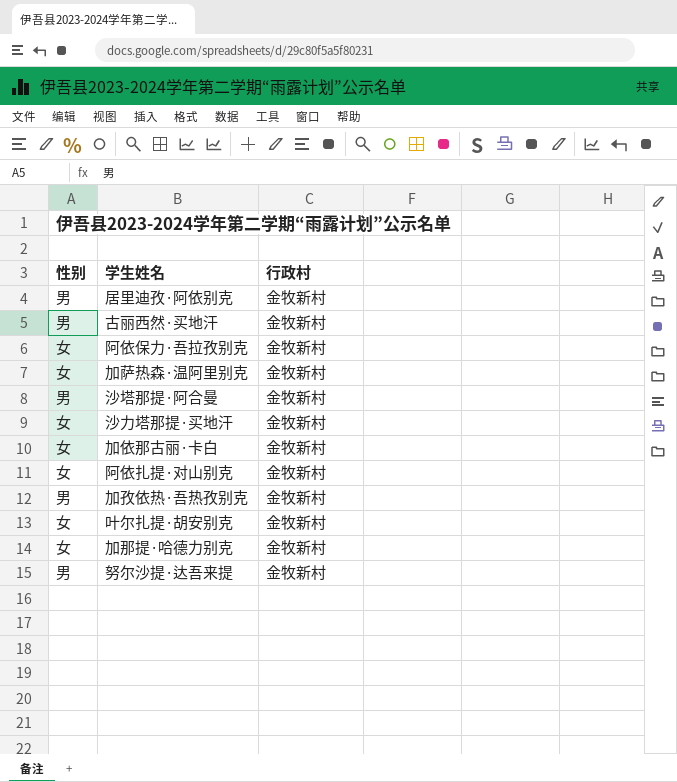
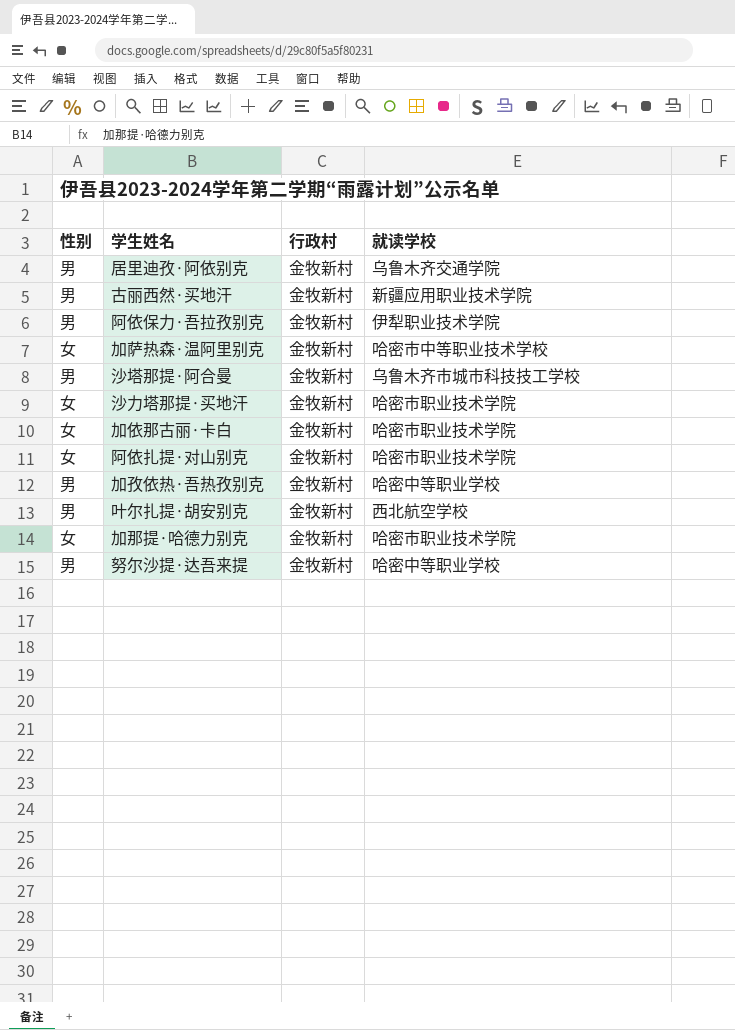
column 就读学校 | position: none -> 4
阿依保力·吾拉孜别克 | 性别: 女 -> 男
叶尔扎提·胡安别克 | 性别: 女 -> 男

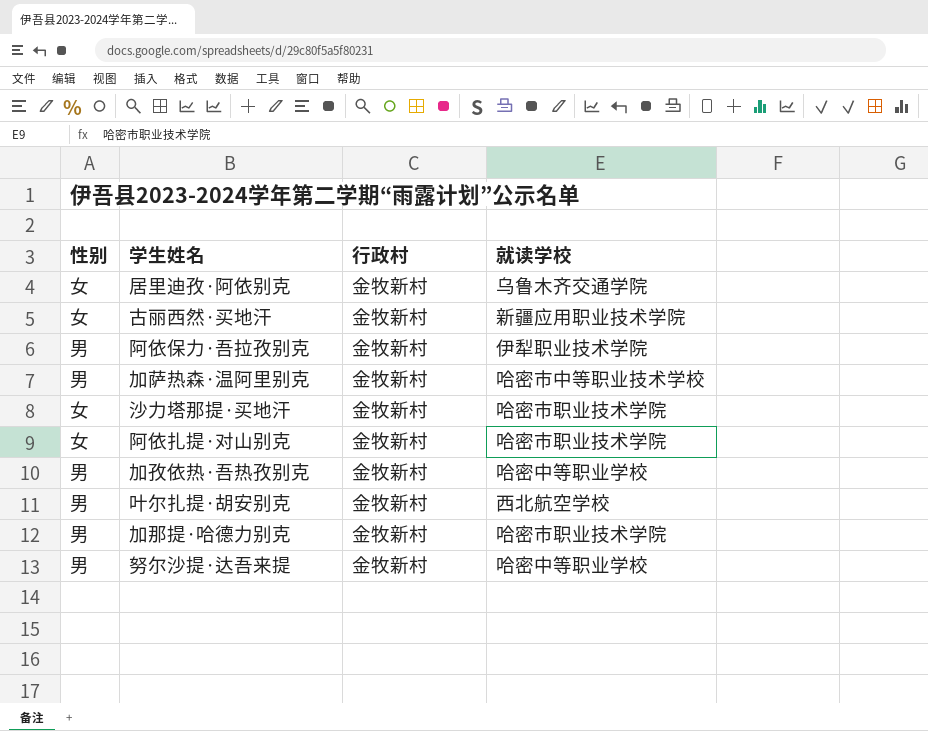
row 沙塔那提·阿合曼: 男 | 金牧新村 | 乌鲁木齐市城市科技技工学校 -> none
row 加依那古丽·卡白: 女 | 金牧新村 | 哈密市职业技术学院 -> none
居里迪孜·阿依别克 | 性别: 男 -> 女
古丽西然·买地汗 | 性别: 男 -> 女
加萨热森·温阿里别克 | 性别: 女 -> 男
加那提·哈德力别克 | 性别: 女 -> 男

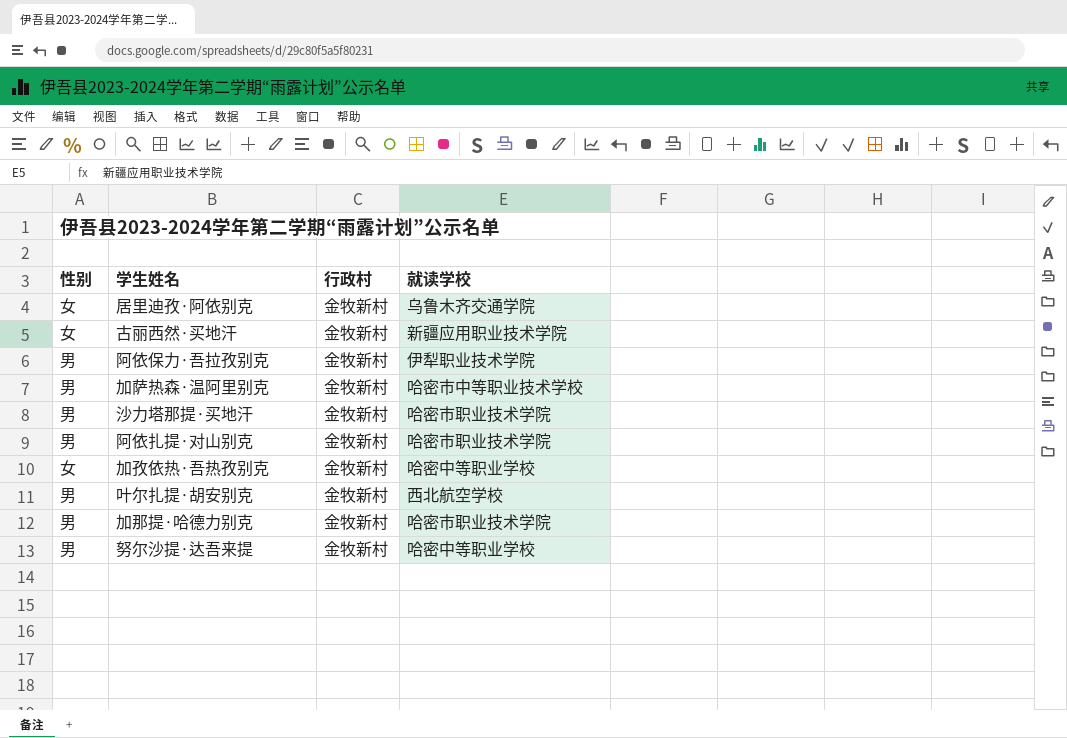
沙力塔那提·买地汗 | 性别: 女 -> 男
阿依扎提·对山别克 | 性别: 女 -> 男
加孜依热·吾热孜别克 | 性别: 男 -> 女

